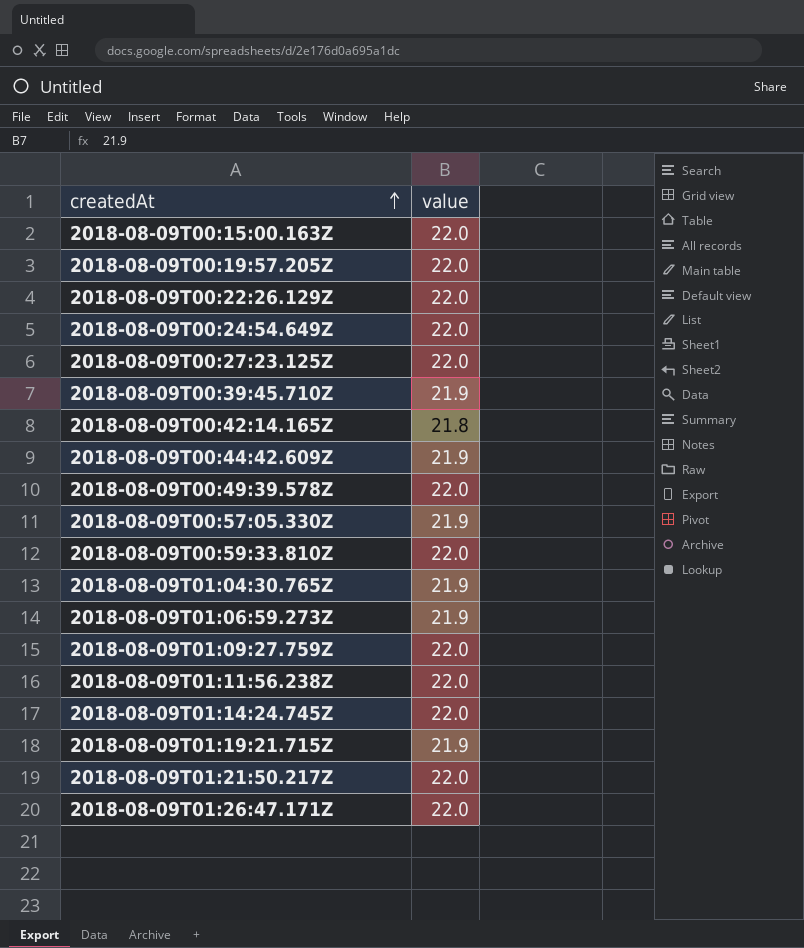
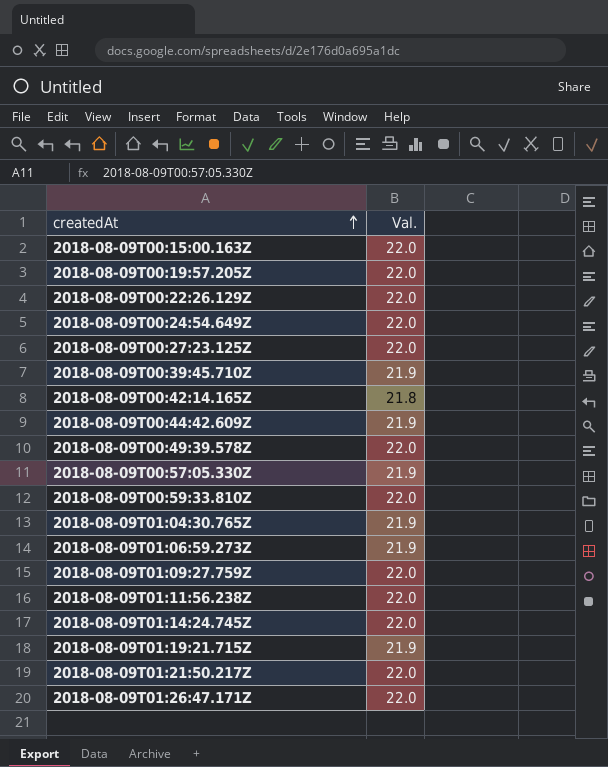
column name: value -> Val.

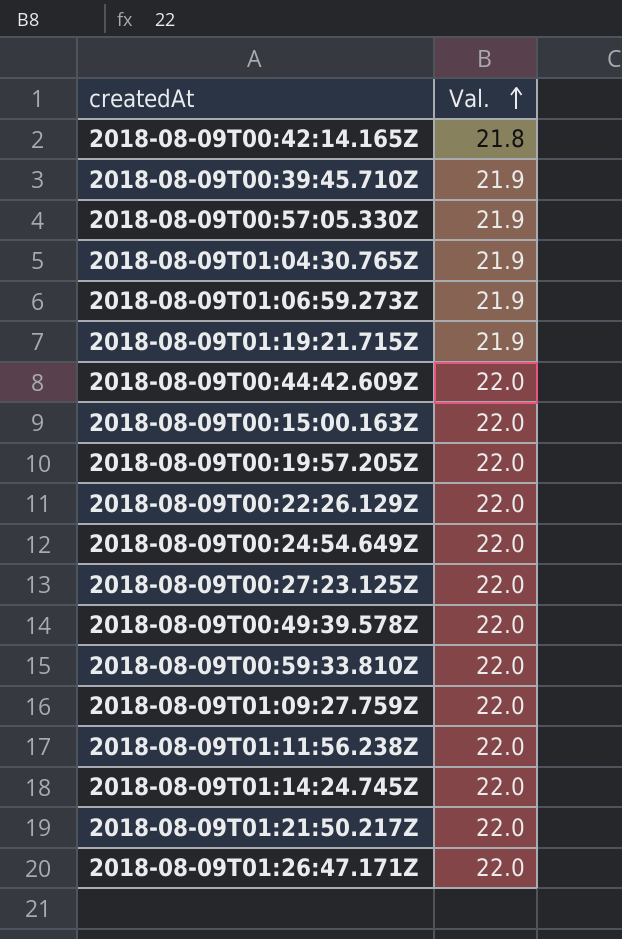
row order: createdAt ascending -> Val. ascending
2018-08-09T00:44:42.609Z | Val.: 21.9 -> 22.0

